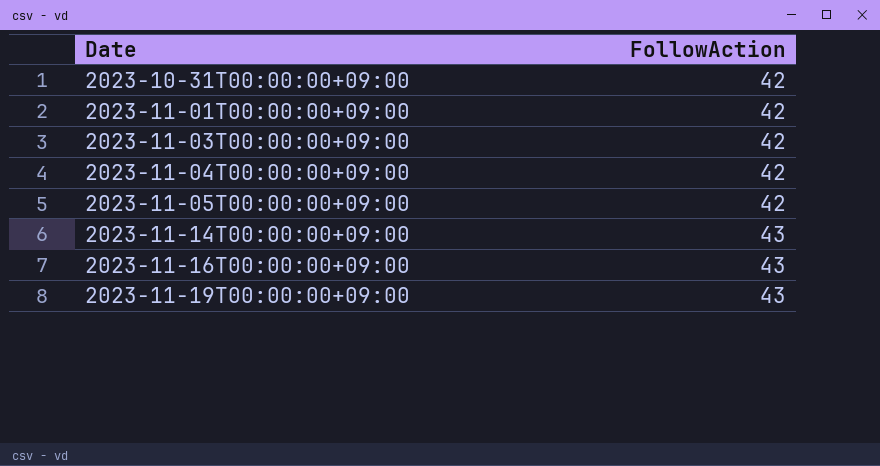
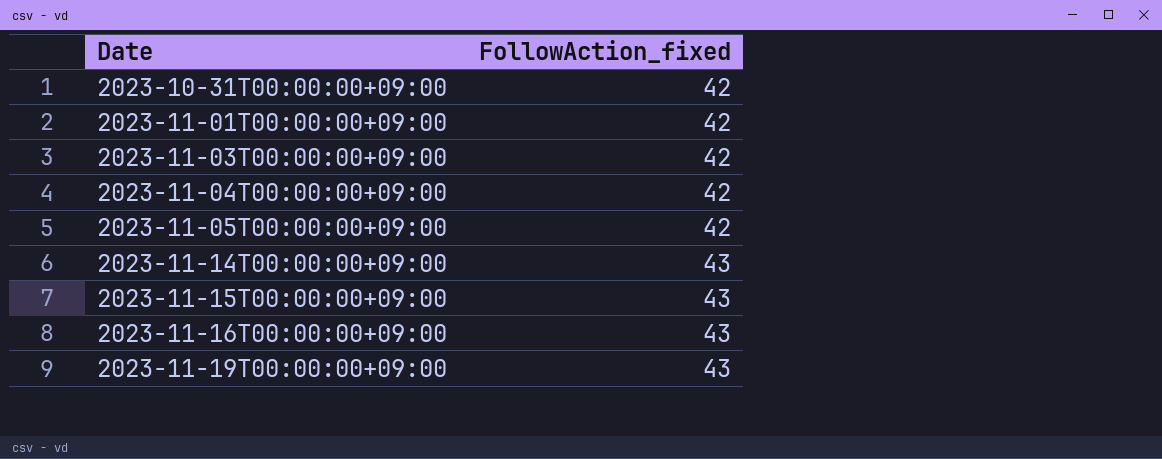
column name: FollowAction -> FollowAction_fixed
row 2023-11-15T00:00:00+09:00: none -> 43

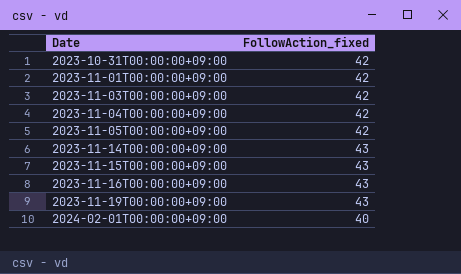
row 2024-02-01T00:00:00+09:00: none -> 40

